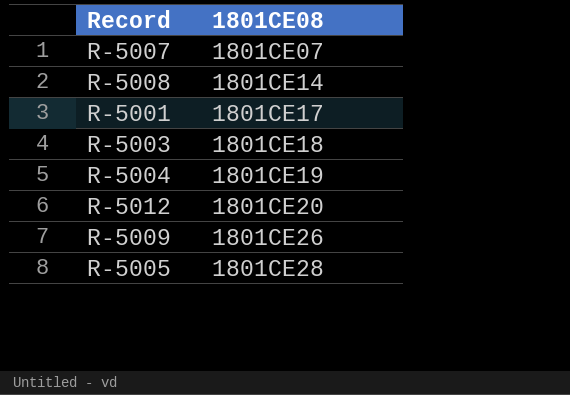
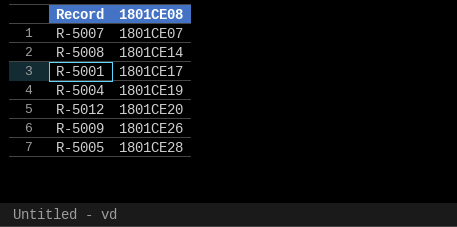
row R-5003: 1801CE18 -> none

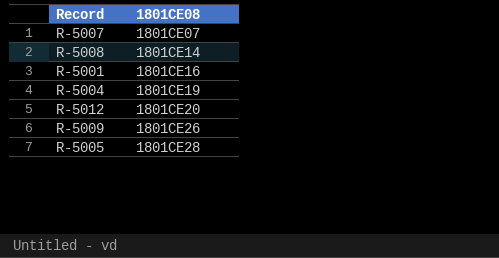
R-5001 | 1801CE08: 1801CE17 -> 1801CE16

